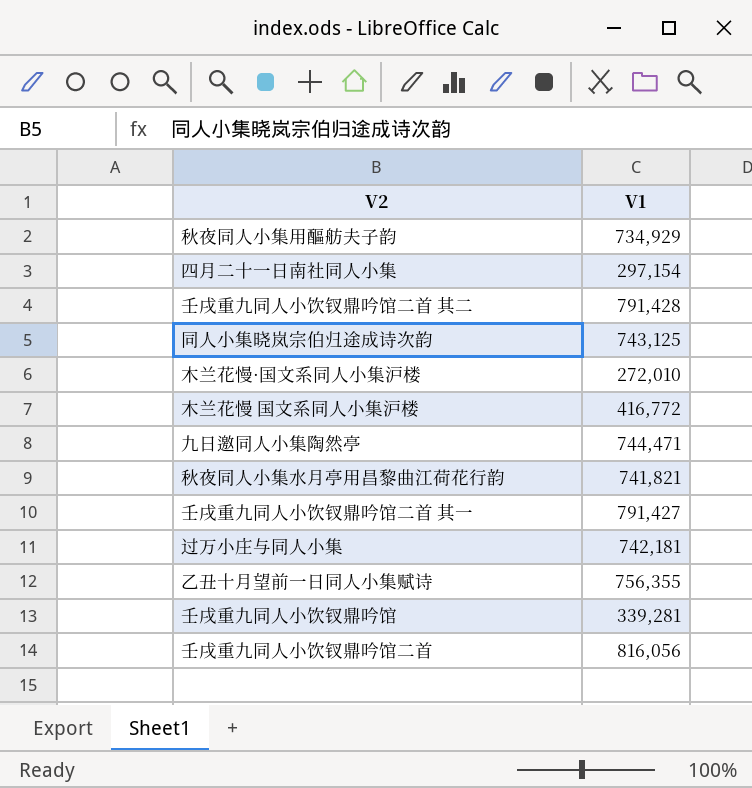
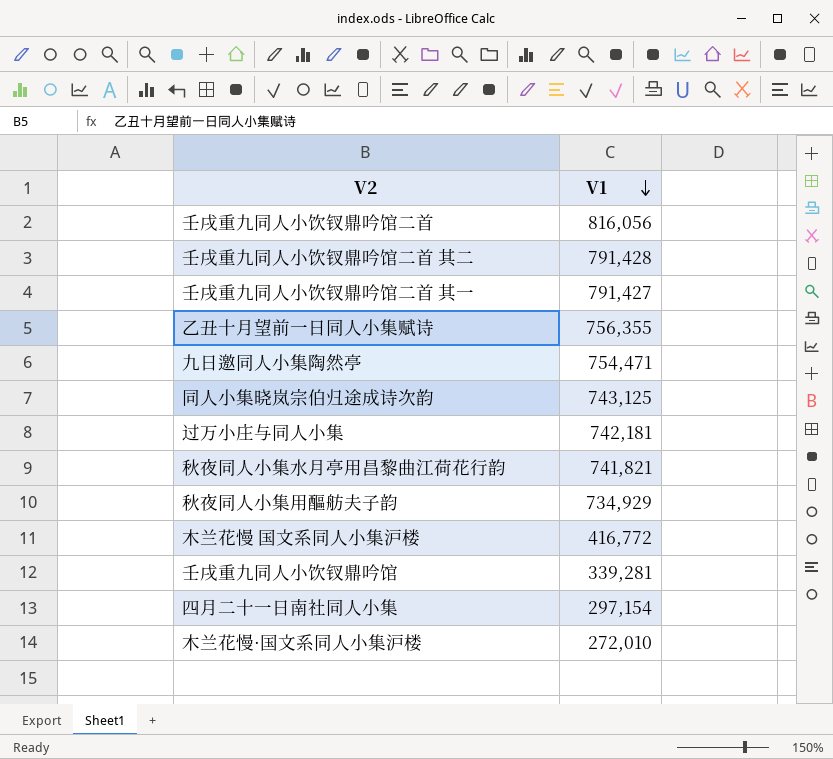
row order: none -> V1 descending
九日邀同人小集陶然亭 | V1: 744,471 -> 754,471

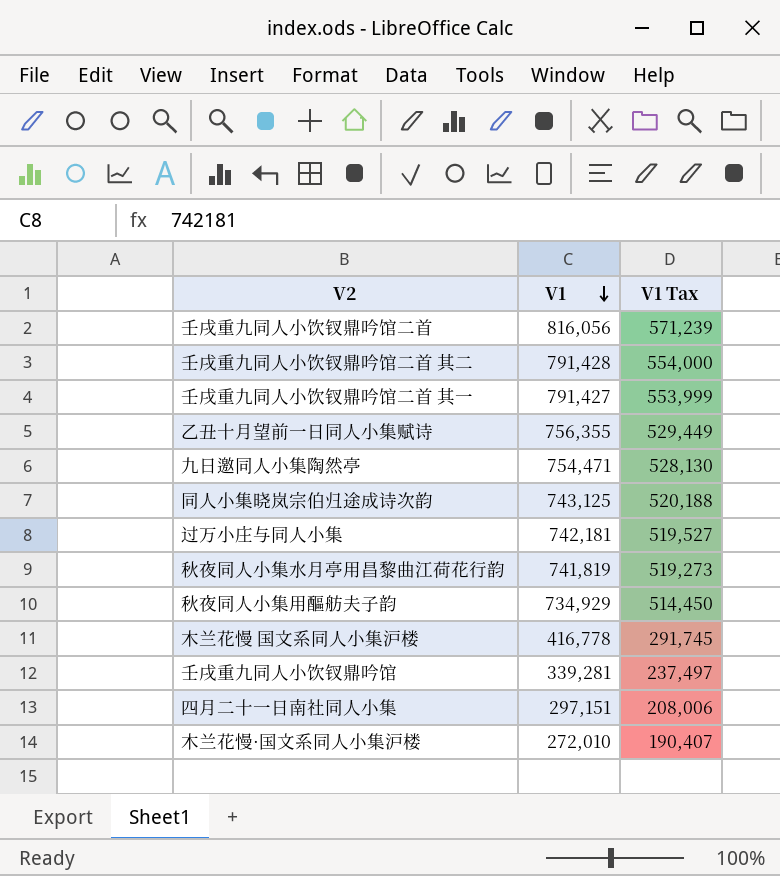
column V1 Tax | formula: none -> [V1] * 0.7
秋夜同人小集水月亭用昌黎曲江荷花行韵 | V1: 741,821 -> 741,819
木兰花慢 国文系同人小集沪楼 | V1: 416,772 -> 416,778
四月二十一日南社同人小集 | V1: 297,154 -> 297,151

